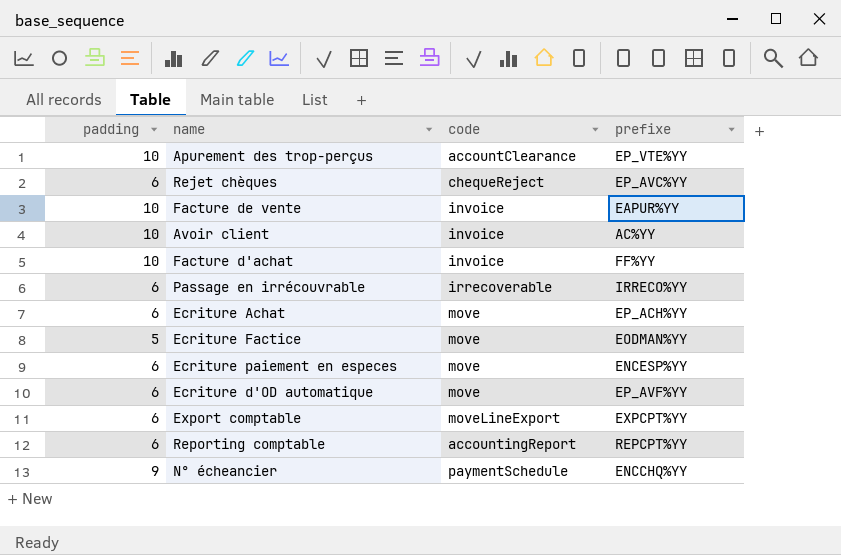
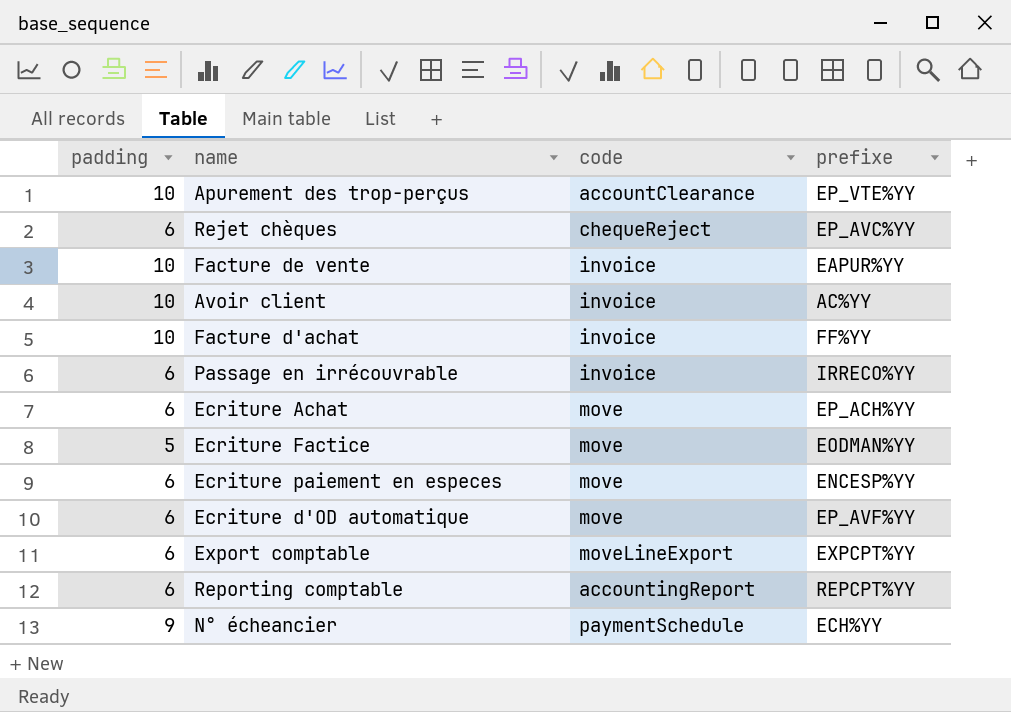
Passage en irrécouvrable | code: irrecoverable -> invoice
N° écheancier | prefixe: ENCCHQ%YY -> ECH%YY

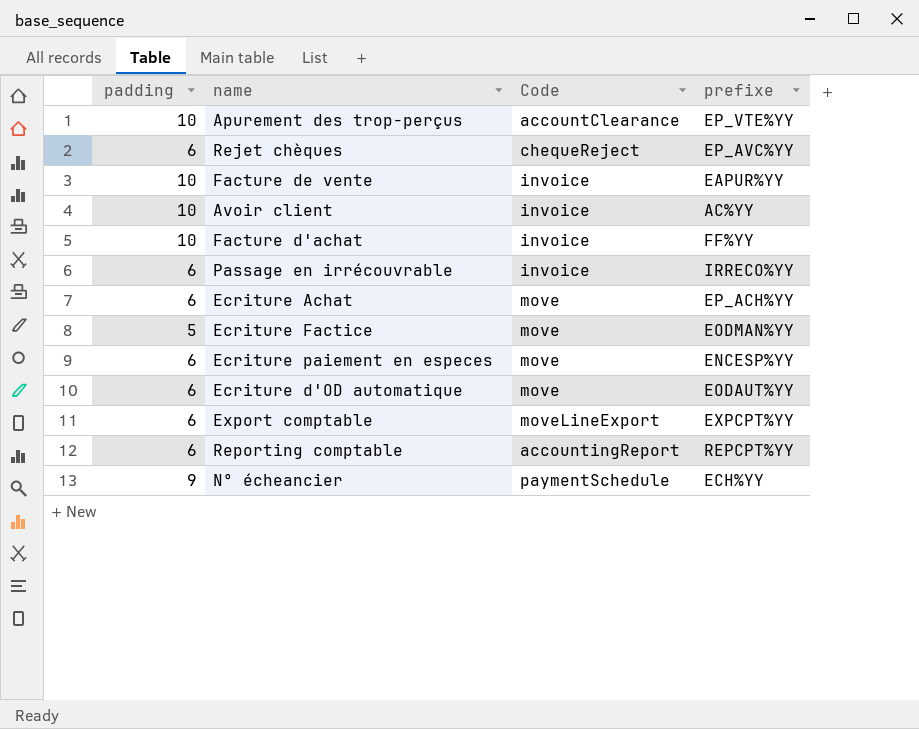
column name: code -> Code
Ecriture d'OD automatique | prefixe: EP_AVF%YY -> EODAUT%YY

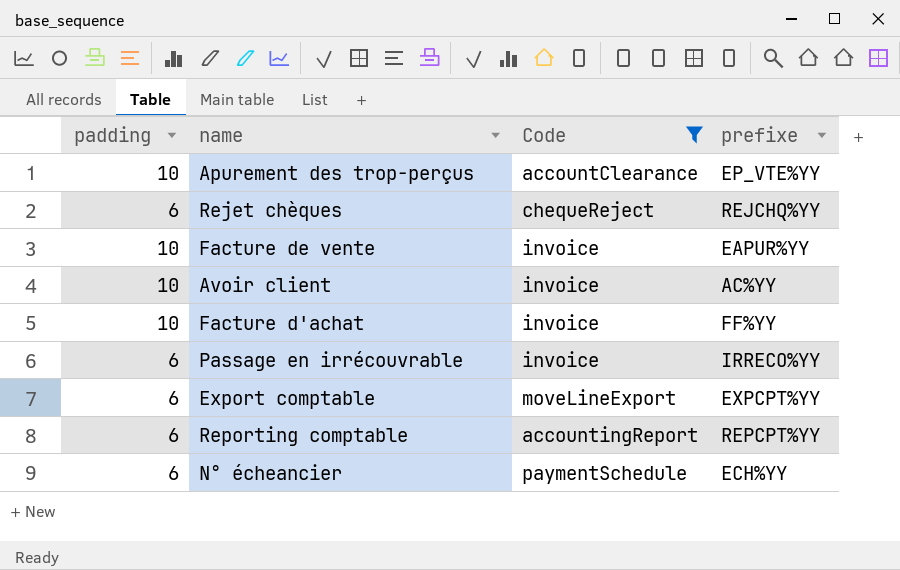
filter: none -> Code != move
Rejet chèques | prefixe: EP_AVC%YY -> REJCHQ%YY
N° écheancier | padding: 9 -> 6

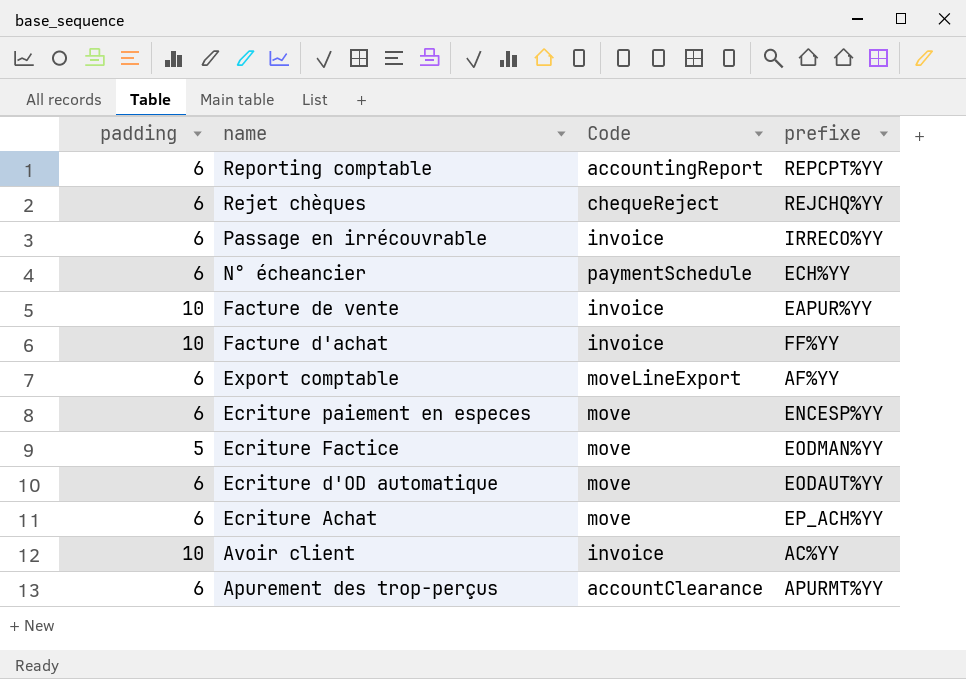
filter: Code != move -> none
row order: none -> name descending
Export comptable | prefixe: EXPCPT%YY -> AF%YY
Apurement des trop-perçus | padding: 10 -> 6
Apurement des trop-perçus | prefixe: EP_VTE%YY -> APURMT%YY

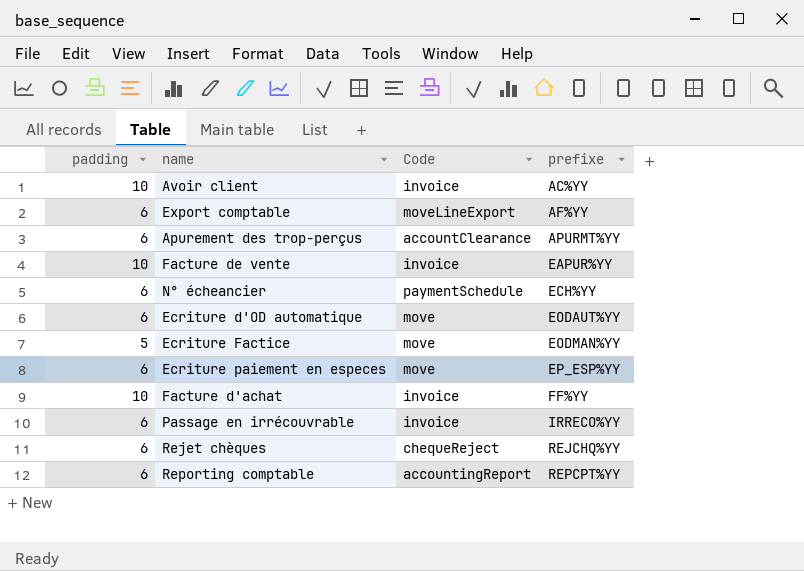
row order: name descending -> prefixe ascending
row Ecriture Achat: 6 | move | EP_ACH%YY -> none
Ecriture paiement en especes | prefixe: ENCESP%YY -> EP_ESP%YY

